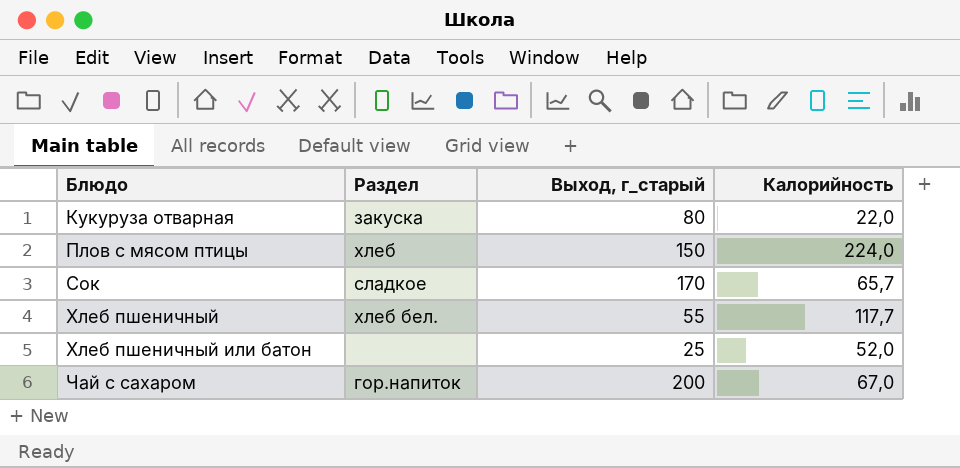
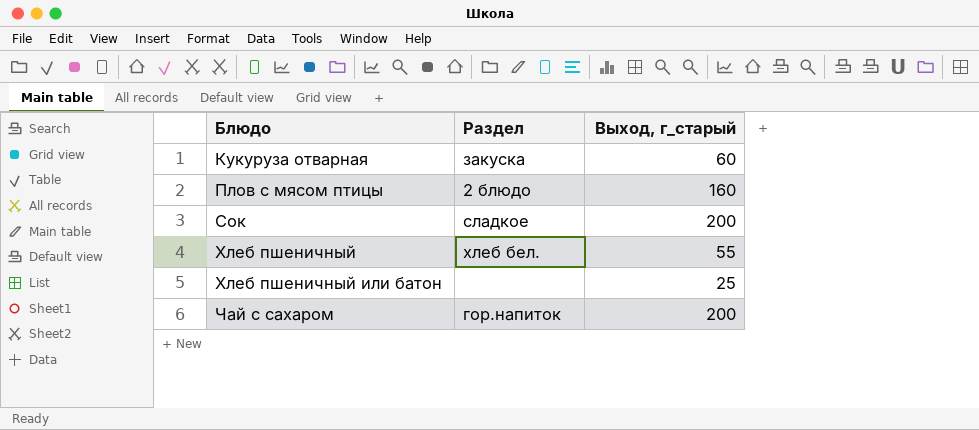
column Калорийность | position: 4 -> none
Кукуруза отварная | Выход, г_старый: 80 -> 60
Плов с мясом птицы | Раздел: хлеб -> 2 блюдо
Плов с мясом птицы | Выход, г_старый: 150 -> 160
Сок | Выход, г_старый: 170 -> 200

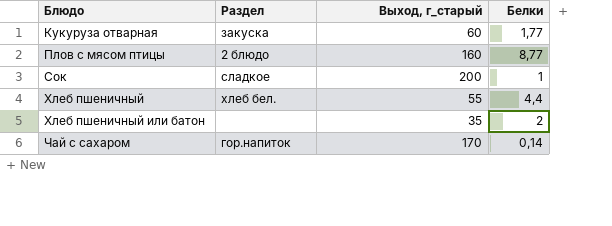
column Белки | position: none -> 4
Хлеб пшеничный или батон | Выход, г_старый: 25 -> 35
Чай с сахаром | Выход, г_старый: 200 -> 170

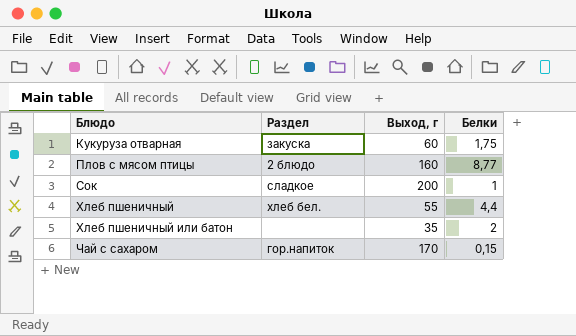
column name: Выход, г_старый -> Выход, г
Кукуруза отварная | Белки: 1,77 -> 1,75
Чай с сахаром | Белки: 0,14 -> 0,15

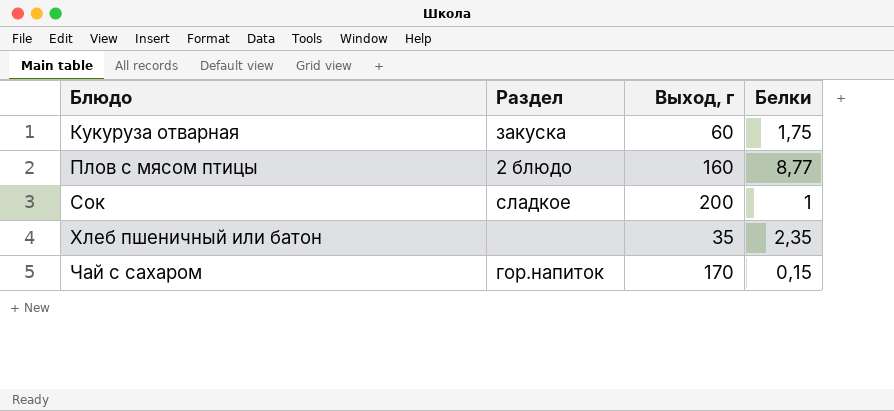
row Хлеб пшеничный: хлеб бел. | 55 | 4,4 -> none
Хлеб пшеничный или батон | Белки: 2 -> 2,35

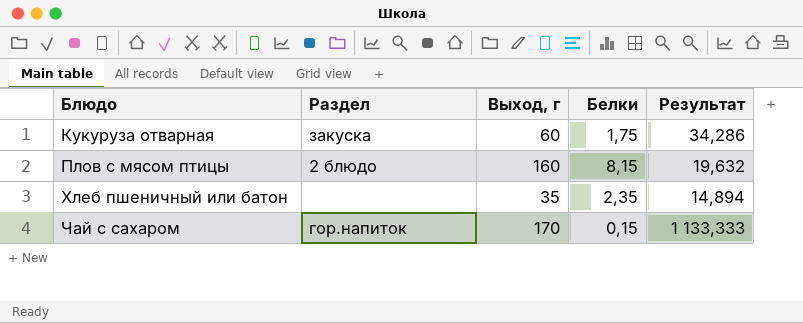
column Результат | formula: none -> [Выход, г] / [Белки]
row Сок: сладкое | 200 | 1 -> none
Плов с мясом птицы | Белки: 8,77 -> 8,15

